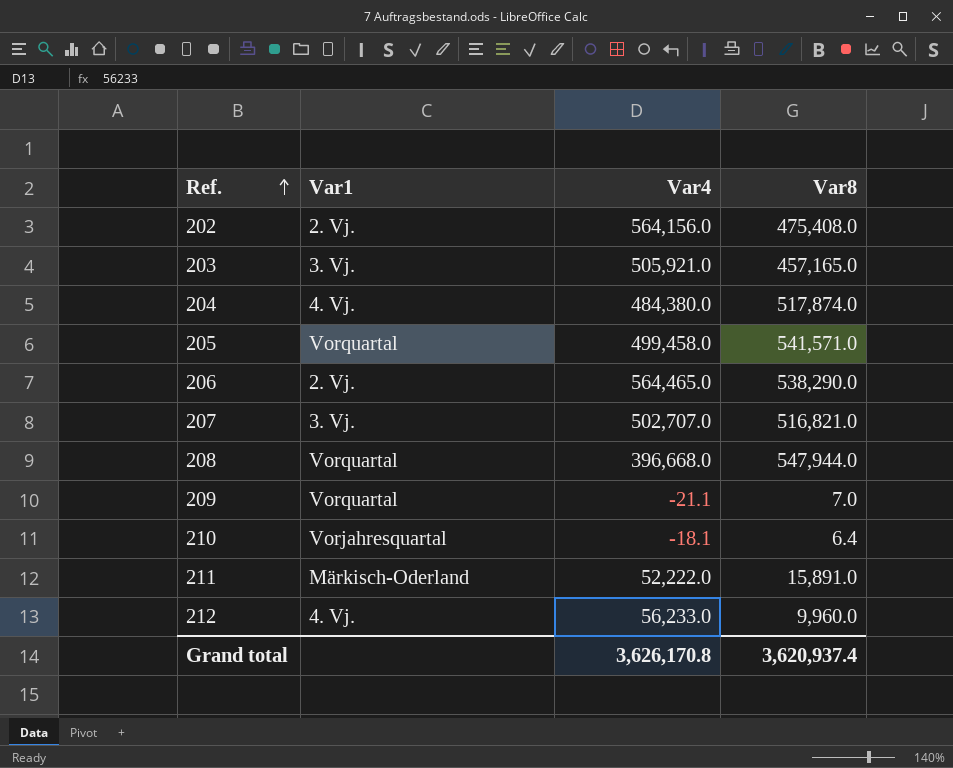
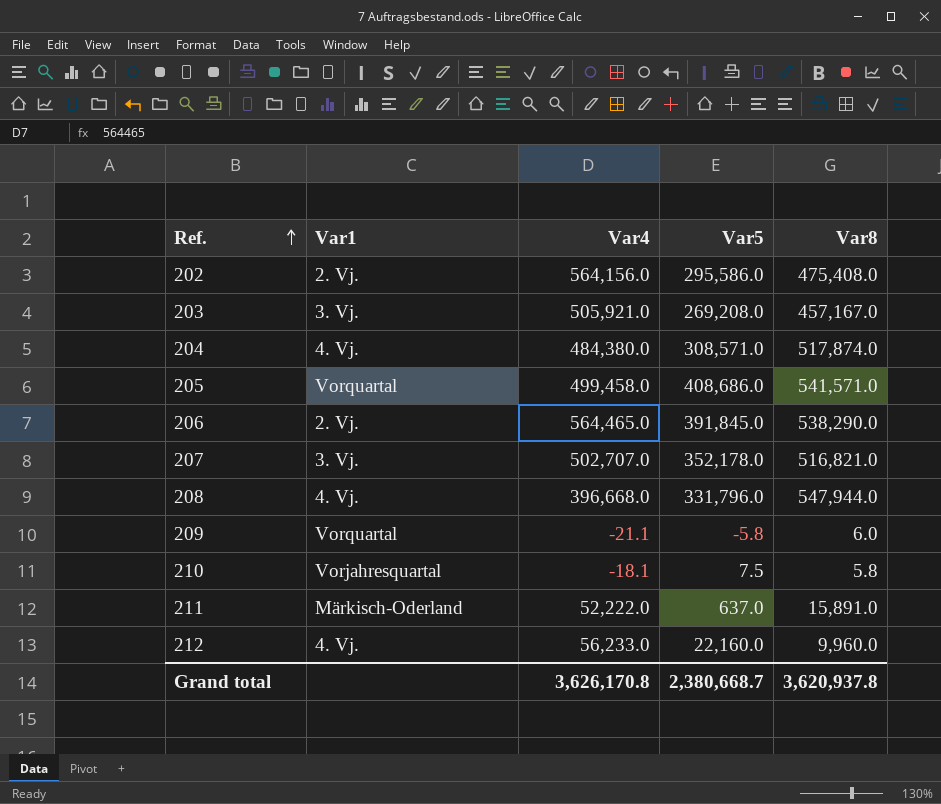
column Var5 | position: none -> 4
203 | Var8: 457,165.0 -> 457,167.0
208 | Var1: Vorquartal -> 4. Vj.
209 | Var8: 7.0 -> 6.0
210 | Var8: 6.4 -> 5.8
Grand total | Var8: 3,620,937.4 -> 3,620,937.8

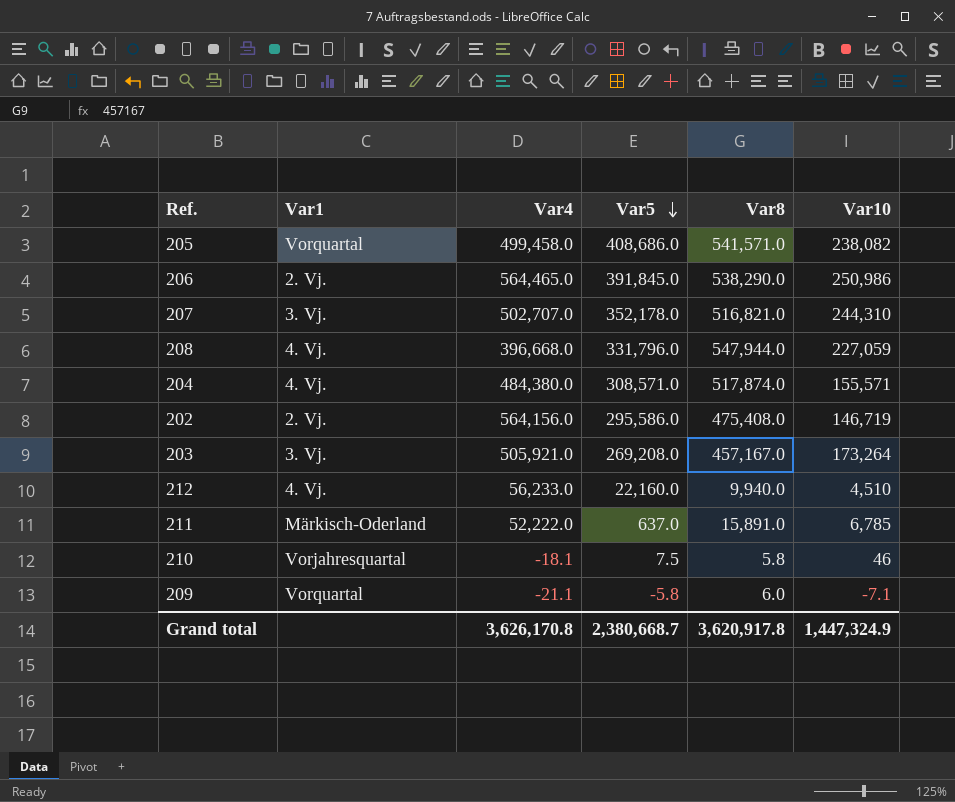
row order: Ref. ascending -> Var5 descending
column Var10 | position: none -> 6
212 | Var8: 9,960.0 -> 9,940.0
Grand total | Var8: 3,620,937.8 -> 3,620,917.8

